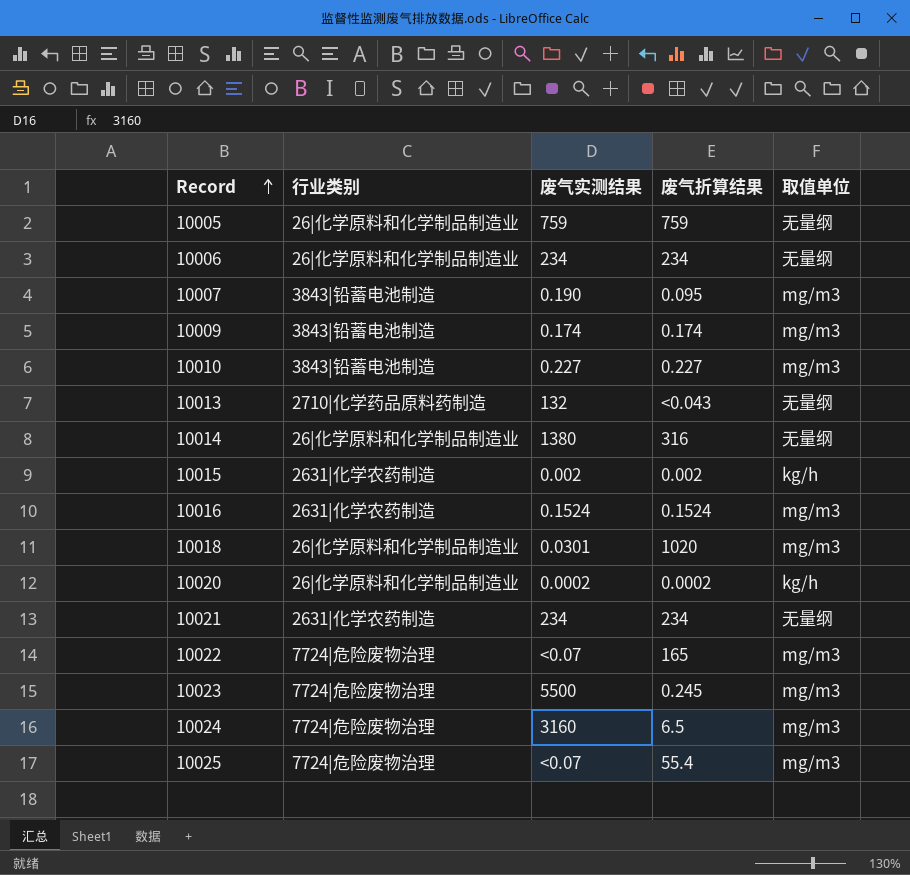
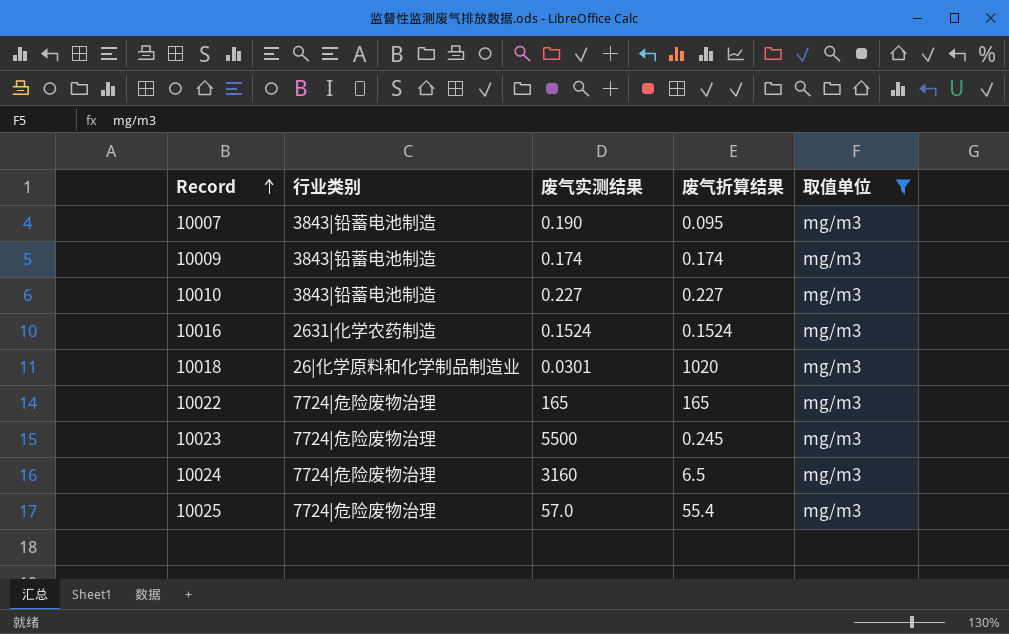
filter: none -> 取值单位 = mg/m3
10022 | 废气实测结果: <0.07 -> 165
10025 | 废气实测结果: <0.07 -> 57.0

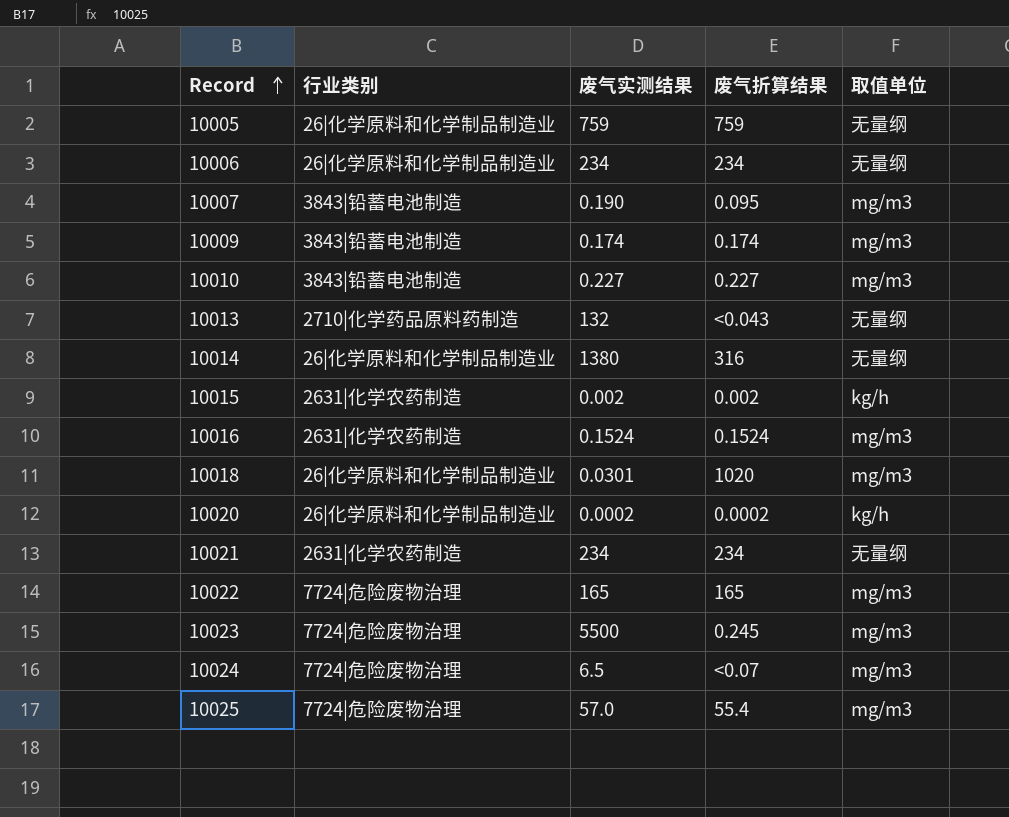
filter: 取值单位 = mg/m3 -> none
10024 | 废气实测结果: 3160 -> 6.5
10024 | 废气折算结果: 6.5 -> <0.07

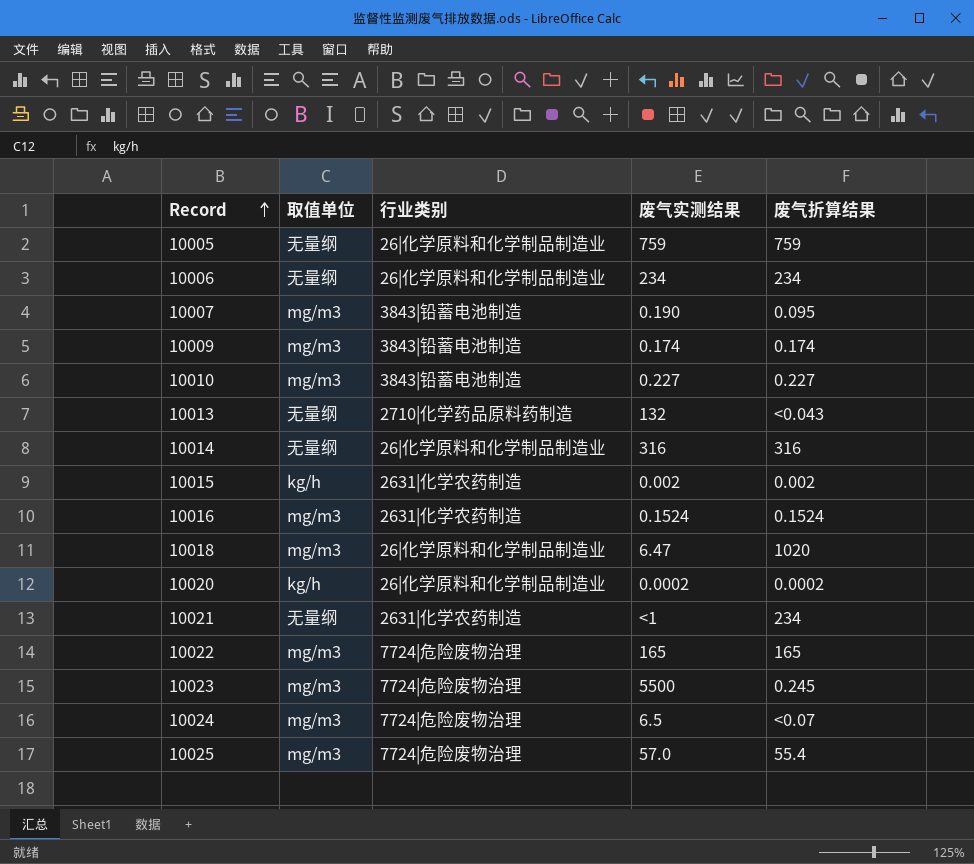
column 取值单位 | position: 5 -> 2
10014 | 废气实测结果: 1380 -> 316
10018 | 废气实测结果: 0.0301 -> 6.47
10021 | 废气实测结果: 234 -> <1

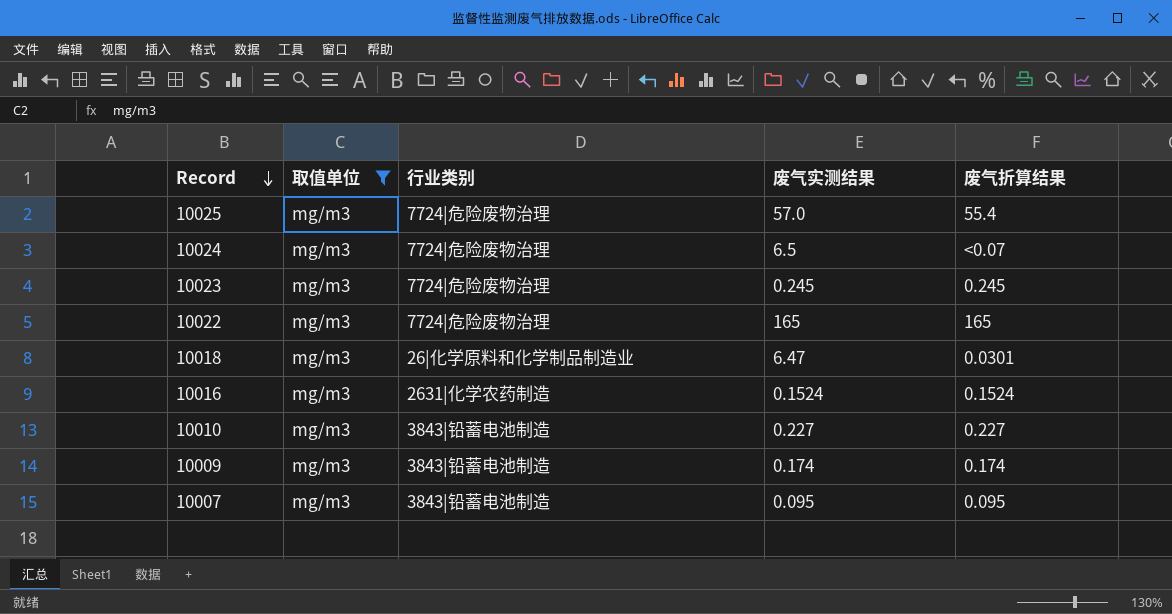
filter: none -> 取值单位 = mg/m3
row order: Record ascending -> Record descending
10023 | 废气实测结果: 5500 -> 0.245
10018 | 废气折算结果: 1020 -> 0.0301
10007 | 废气实测结果: 0.190 -> 0.095

